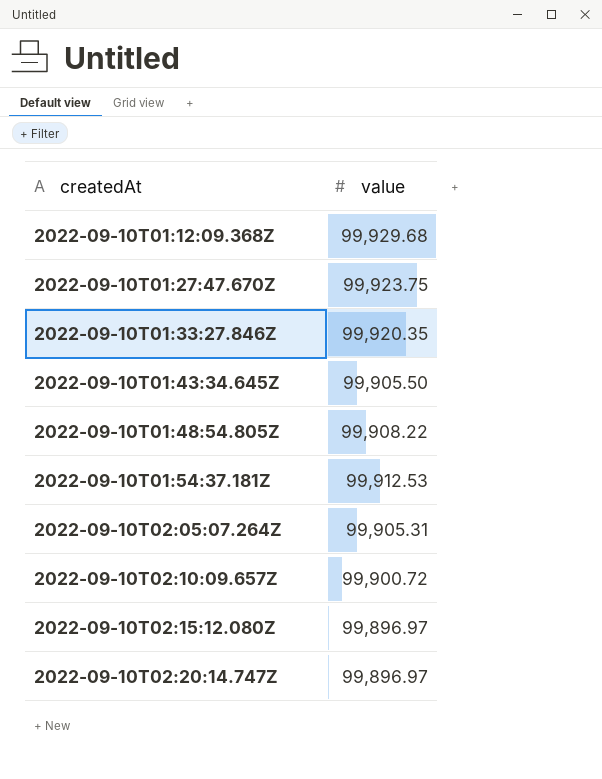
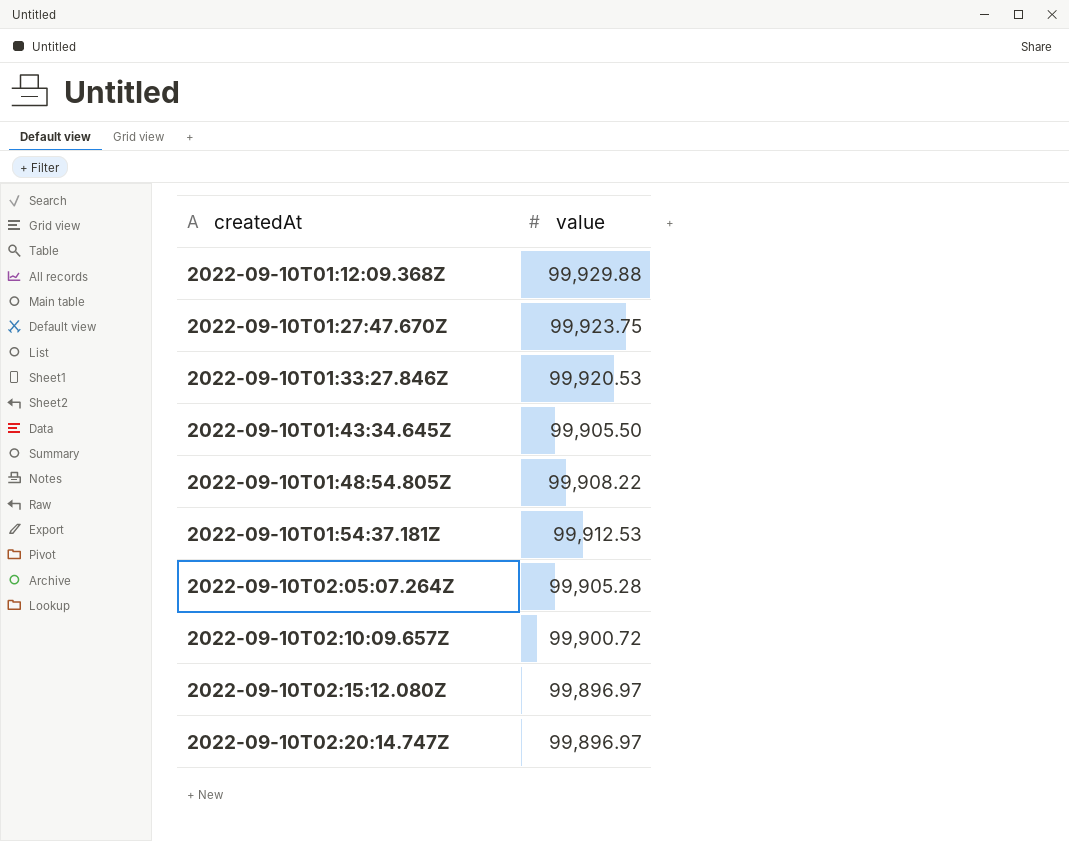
2022-09-10T01:12:09.368Z | value: 99,929.68 -> 99,929.88
2022-09-10T01:33:27.846Z | value: 99,920.35 -> 99,920.53
2022-09-10T02:05:07.264Z | value: 99,905.31 -> 99,905.28

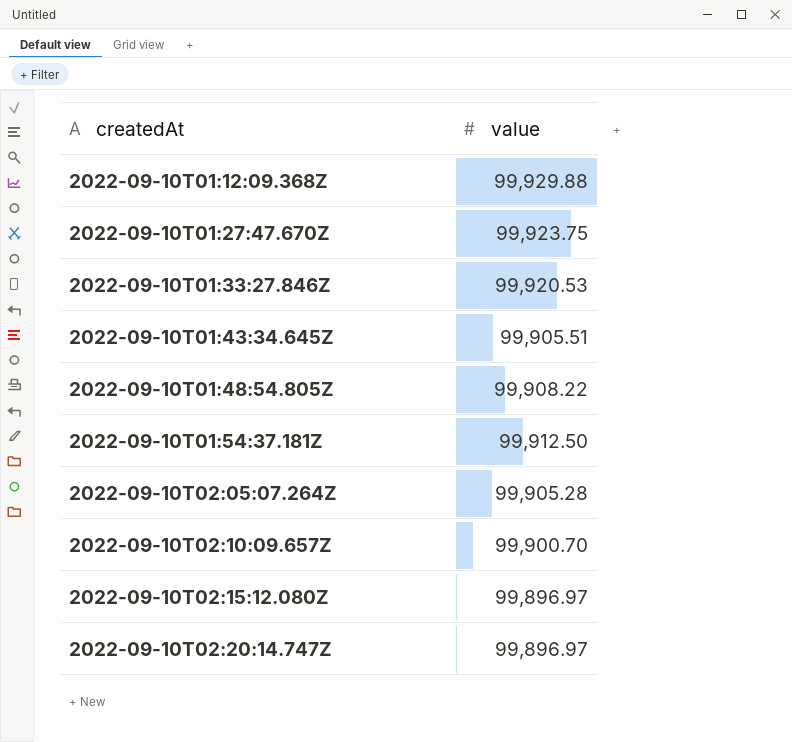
2022-09-10T01:43:34.645Z | value: 99,905.50 -> 99,905.51
2022-09-10T01:54:37.181Z | value: 99,912.53 -> 99,912.50
2022-09-10T02:10:09.657Z | value: 99,900.72 -> 99,900.70

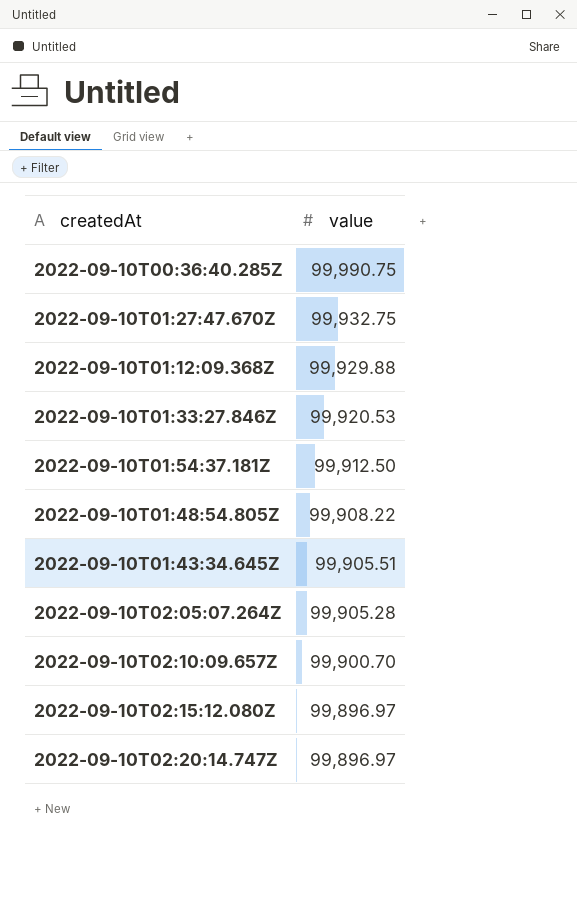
row order: createdAt ascending -> value descending
row 2022-09-10T00:36:40.285Z: none -> 99,990.75
2022-09-10T01:27:47.670Z | value: 99,923.75 -> 99,932.75

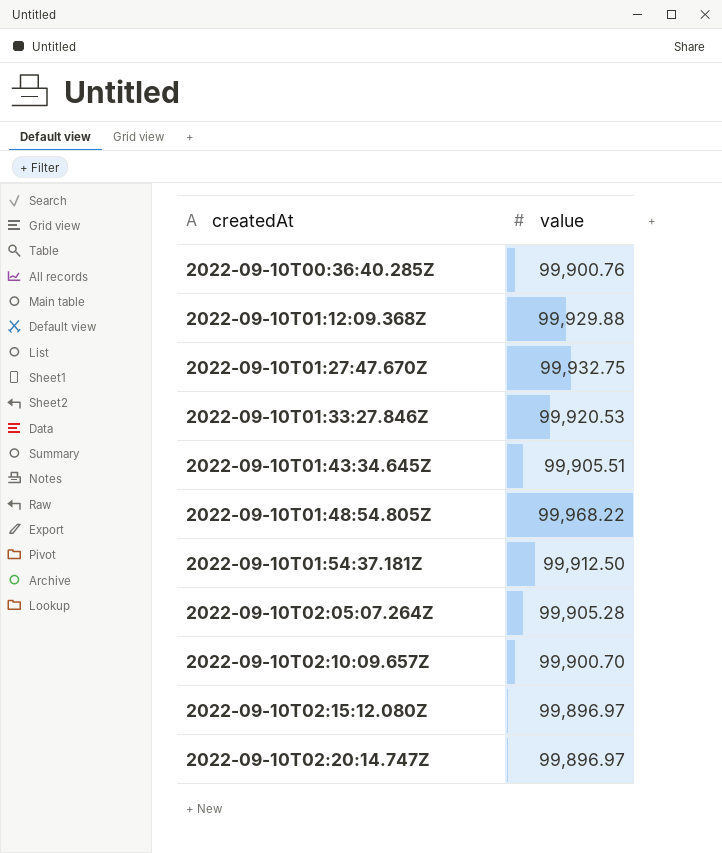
row order: value descending -> createdAt ascending
2022-09-10T00:36:40.285Z | value: 99,990.75 -> 99,900.76
2022-09-10T01:48:54.805Z | value: 99,908.22 -> 99,968.22

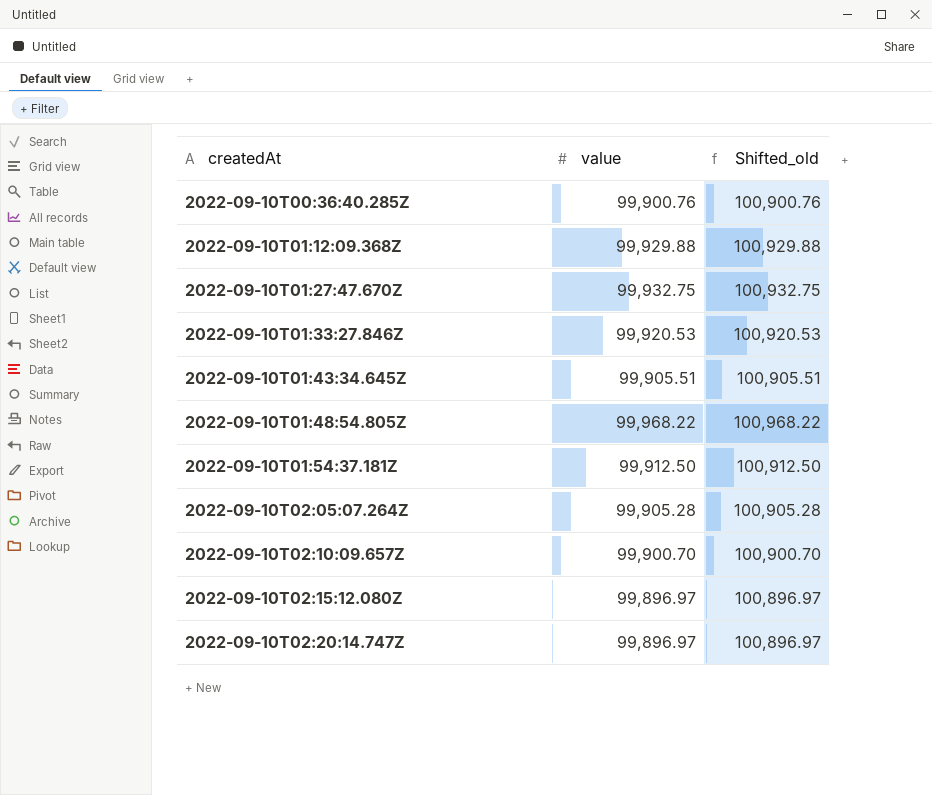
column Shifted_old | formula: none -> [value] + 1000

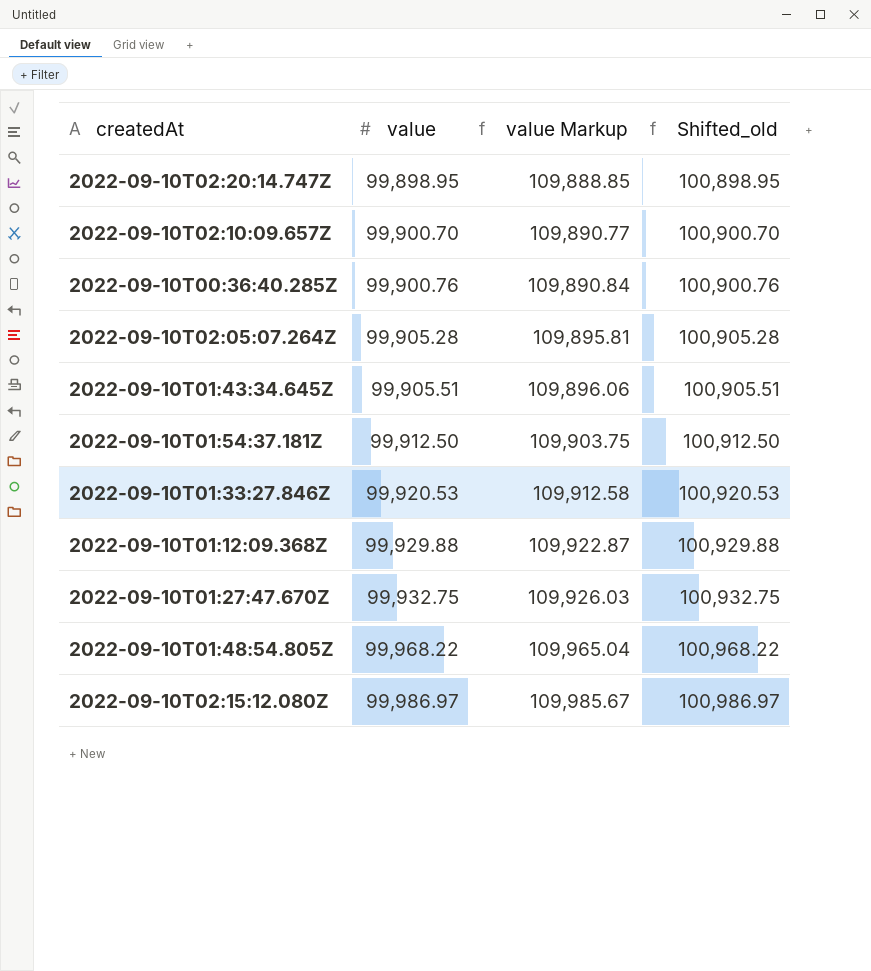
row order: createdAt ascending -> value ascending
column value Markup | formula: none -> [value] * 1.1
2022-09-10T02:20:14.747Z | value: 99,896.97 -> 99,898.95
2022-09-10T02:20:14.747Z | Shifted_old: 100,896.97 -> 100,898.95
2022-09-10T02:15:12.080Z | value: 99,896.97 -> 99,986.97
2022-09-10T02:15:12.080Z | Shifted_old: 100,896.97 -> 100,986.97

